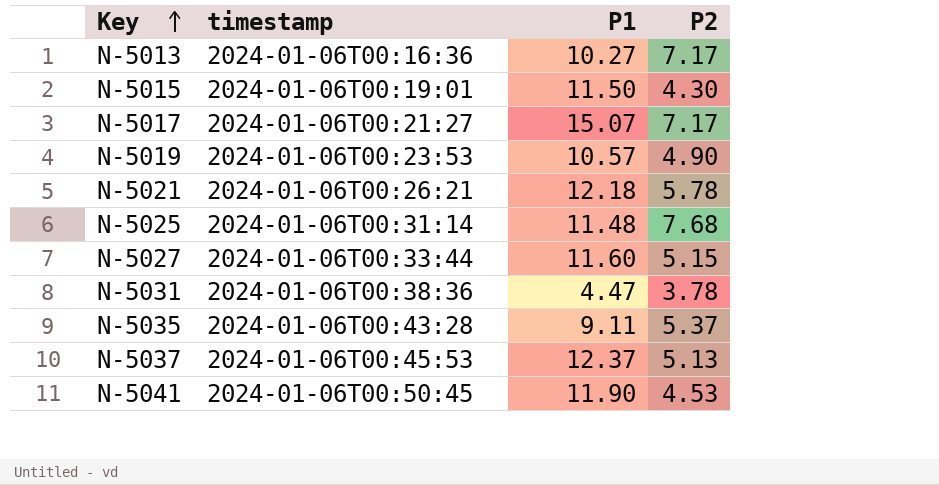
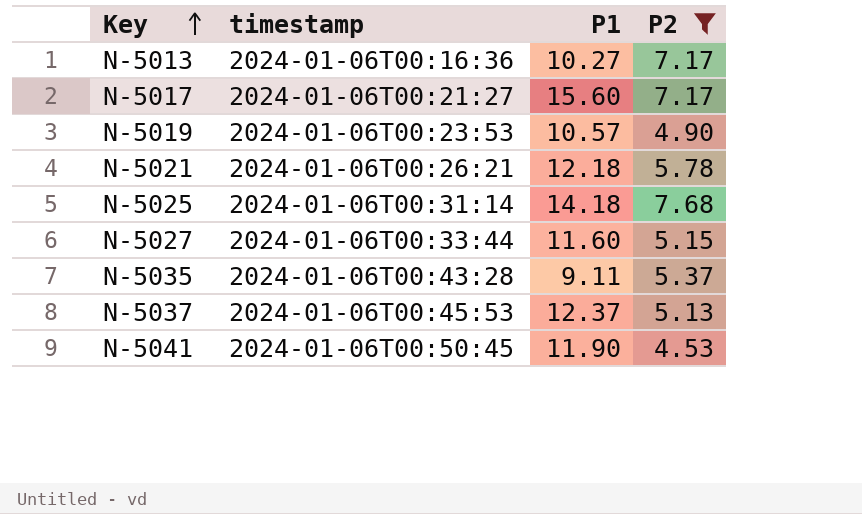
filter: none -> P2 >= 4.53
N-5017 | P1: 15.07 -> 15.60
N-5025 | P1: 11.48 -> 14.18

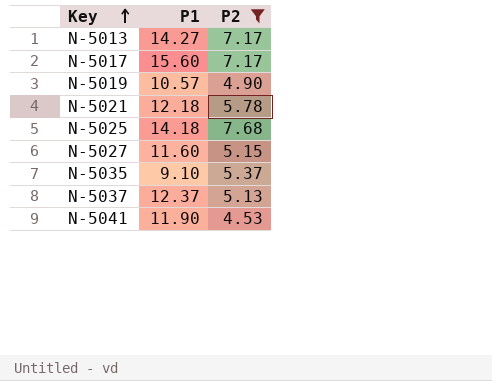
column timestamp | position: 2 -> none
N-5013 | P1: 10.27 -> 14.27
N-5035 | P1: 9.11 -> 9.10

